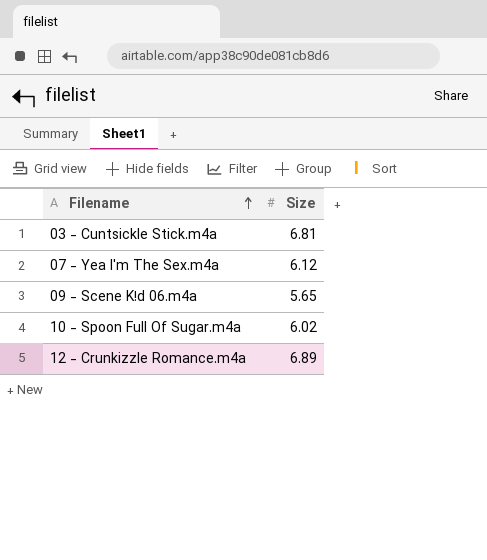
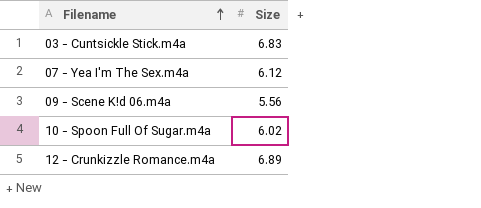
03 - Cuntsickle Stick.m4a | Size: 6.81 -> 6.83
09 - Scene K!d 06.m4a | Size: 5.65 -> 5.56

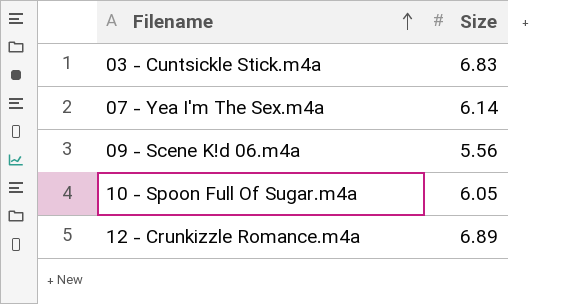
07 - Yea I'm The Sex.m4a | Size: 6.12 -> 6.14
10 - Spoon Full Of Sugar.m4a | Size: 6.02 -> 6.05

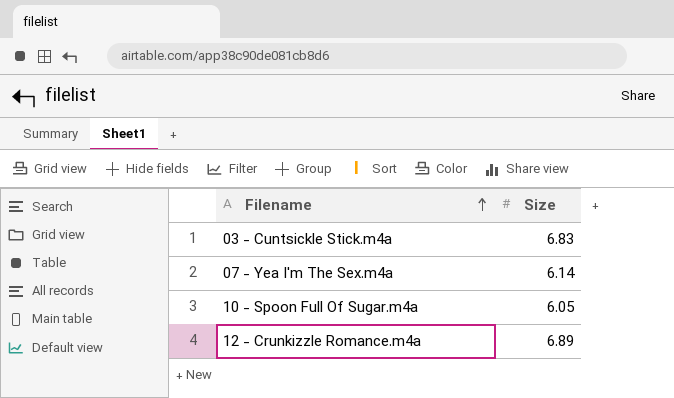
row 09 - Scene K!d 06.m4a: 5.56 -> none

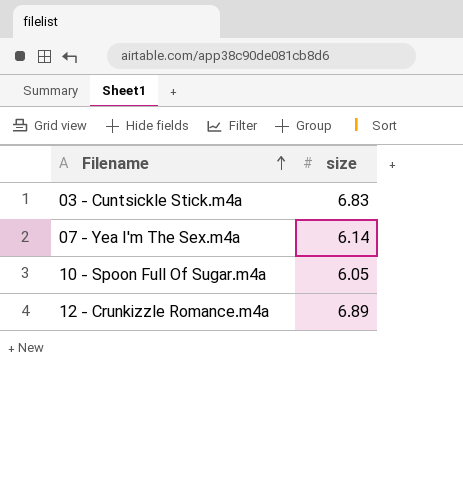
column name: Size -> size

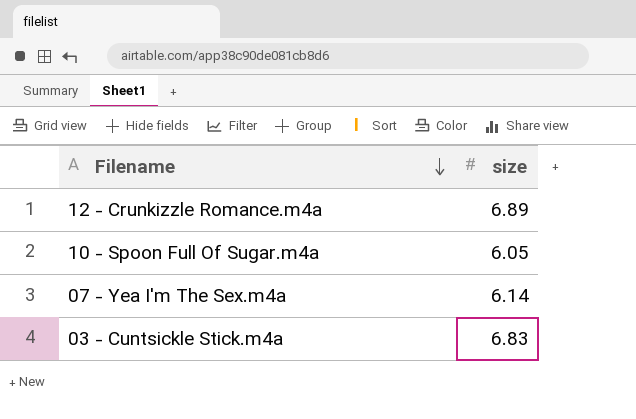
row order: Filename ascending -> Filename descending

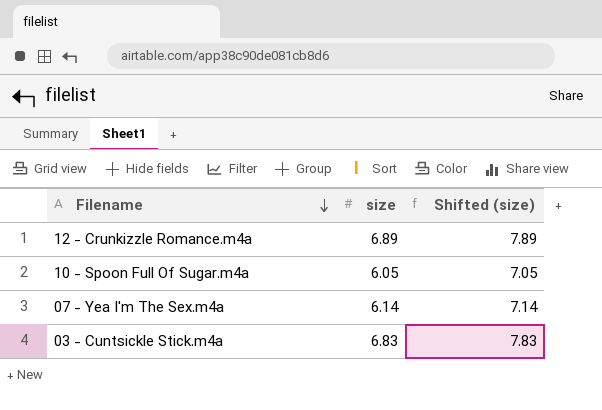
column Shifted (size) | formula: none -> [size] + 1

